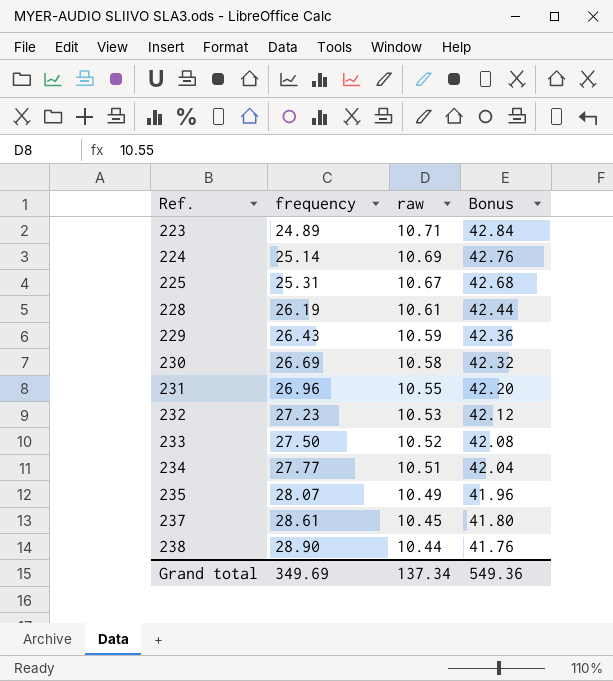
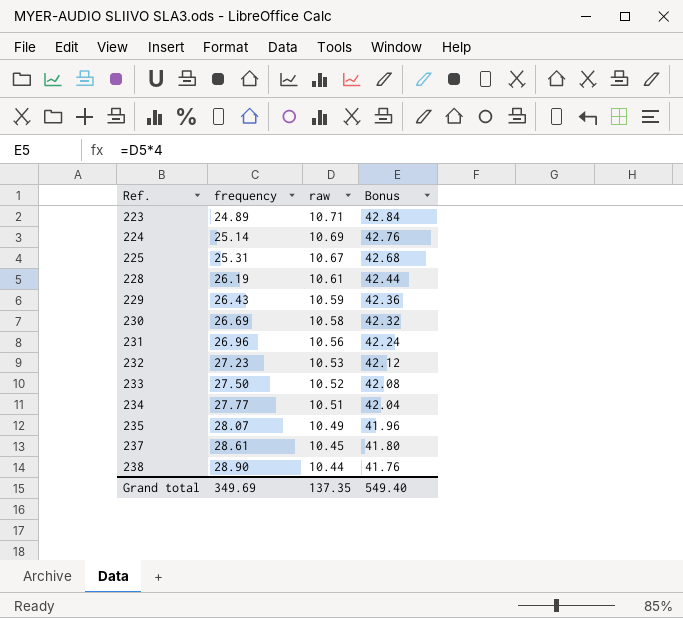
231 | raw: 10.55 -> 10.56
231 | Bonus: 42.20 -> 42.24
Grand total | raw: 137.34 -> 137.35
Grand total | Bonus: 549.36 -> 549.40

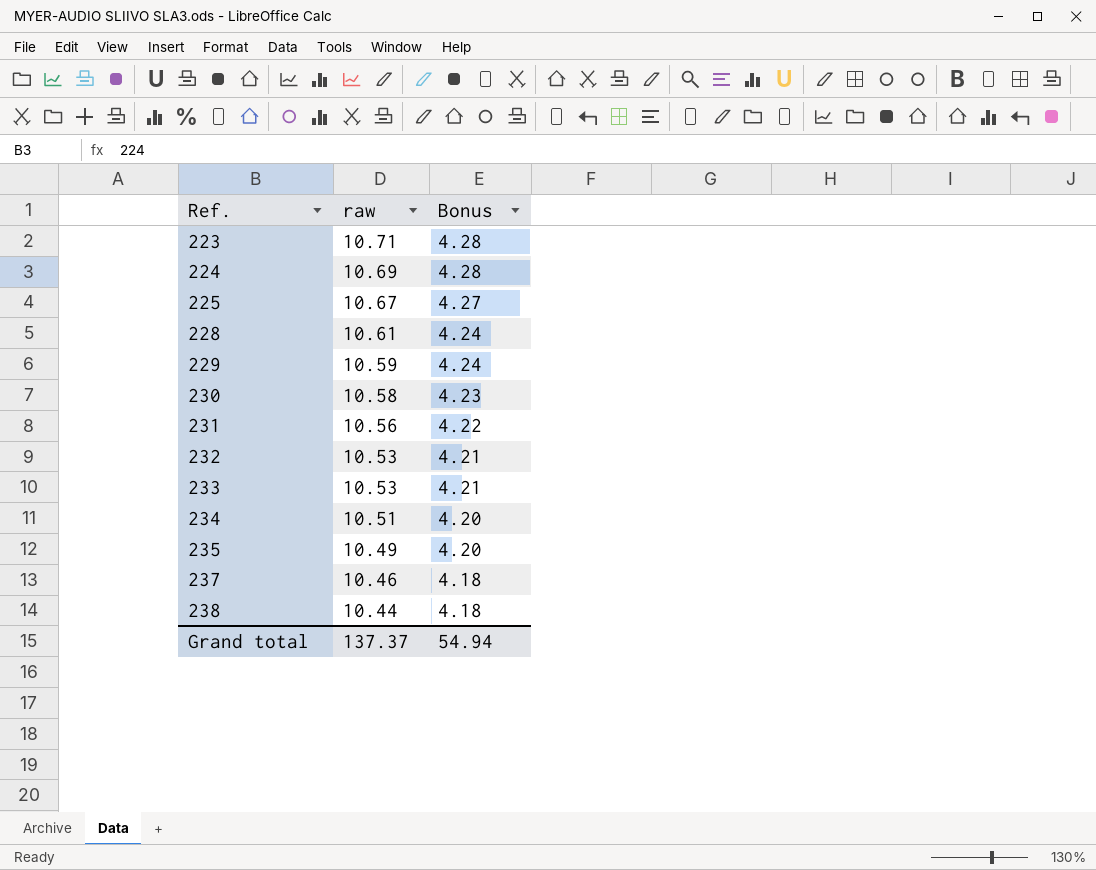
column frequency | position: 2 -> none
column Bonus | formula: [raw] * 4 -> [raw] * 0.4
233 | raw: 10.52 -> 10.53
237 | raw: 10.45 -> 10.46
Grand total | raw: 137.35 -> 137.37
Grand total | Bonus: 549.40 -> 54.94

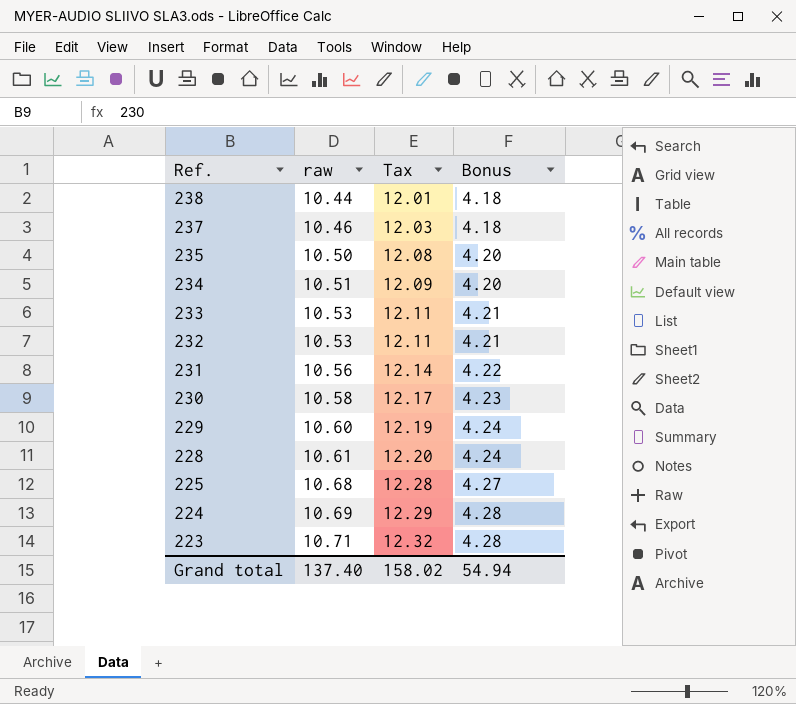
row order: Ref. ascending -> Ref. descending
column Tax | formula: none -> [raw] * 1.15
235 | raw: 10.49 -> 10.50
229 | raw: 10.59 -> 10.60
225 | raw: 10.67 -> 10.68
Grand total | raw: 137.37 -> 137.40

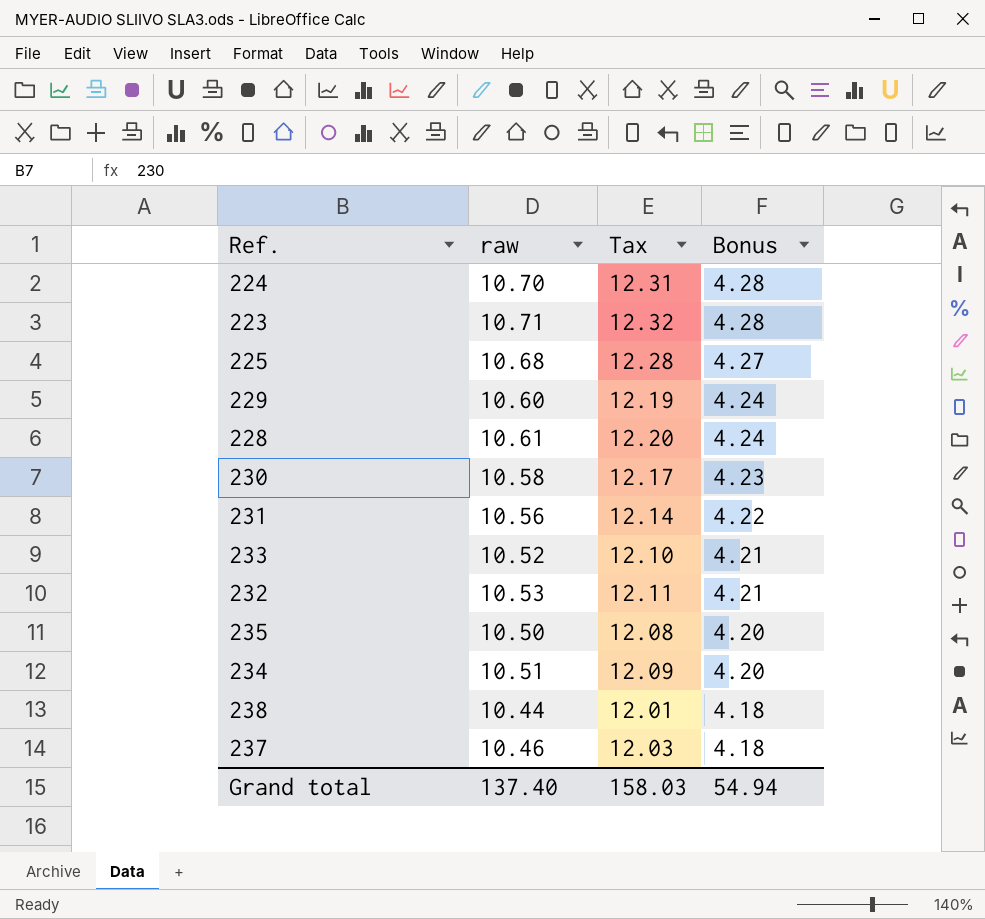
row order: Ref. descending -> Bonus descending
224 | raw: 10.69 -> 10.70
224 | Tax: 12.29 -> 12.31
233 | raw: 10.53 -> 10.52
233 | Tax: 12.11 -> 12.10
Grand total | Tax: 158.02 -> 158.03

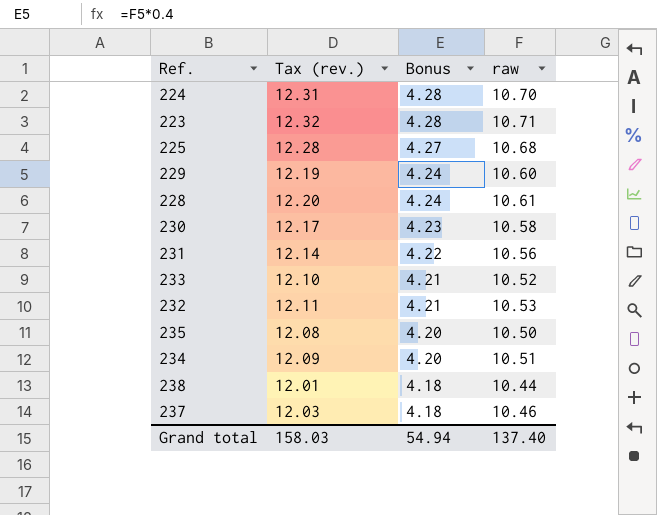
column name: Tax -> Tax (rev.)
column raw | position: 2 -> 4

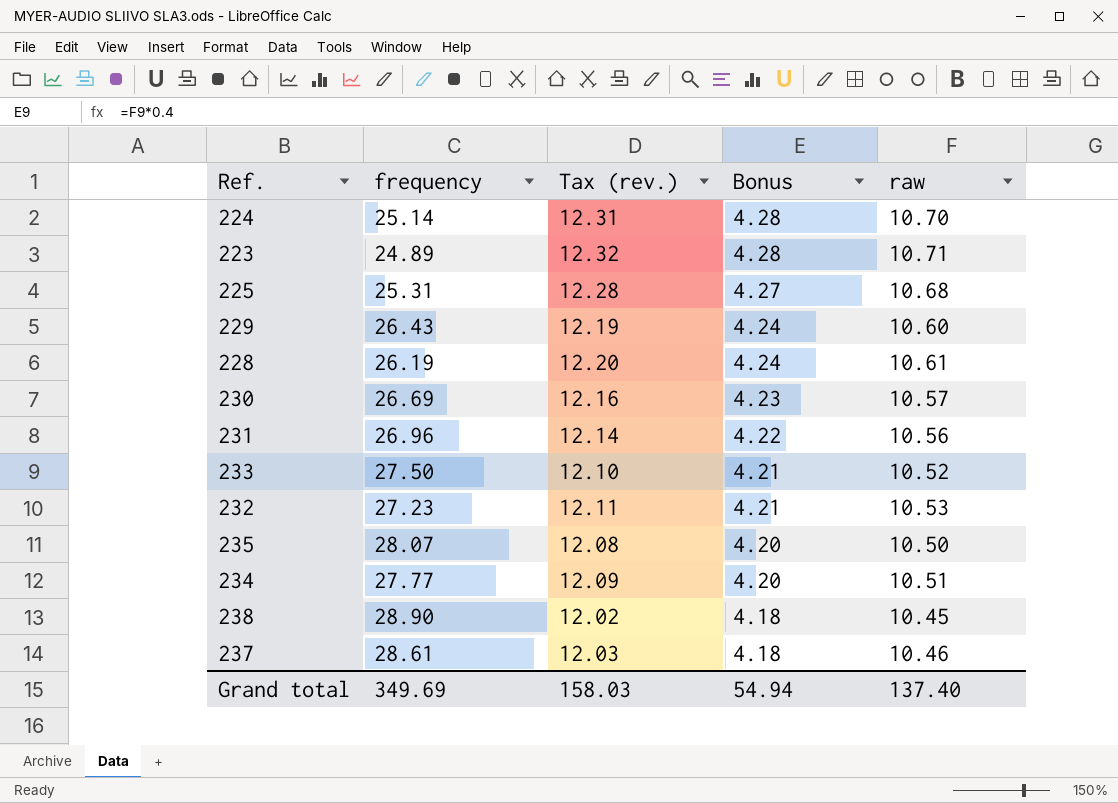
column frequency | position: none -> 2
230 | Tax (rev.): 12.17 -> 12.16
230 | raw: 10.58 -> 10.57
238 | Tax (rev.): 12.01 -> 12.02
238 | raw: 10.44 -> 10.45

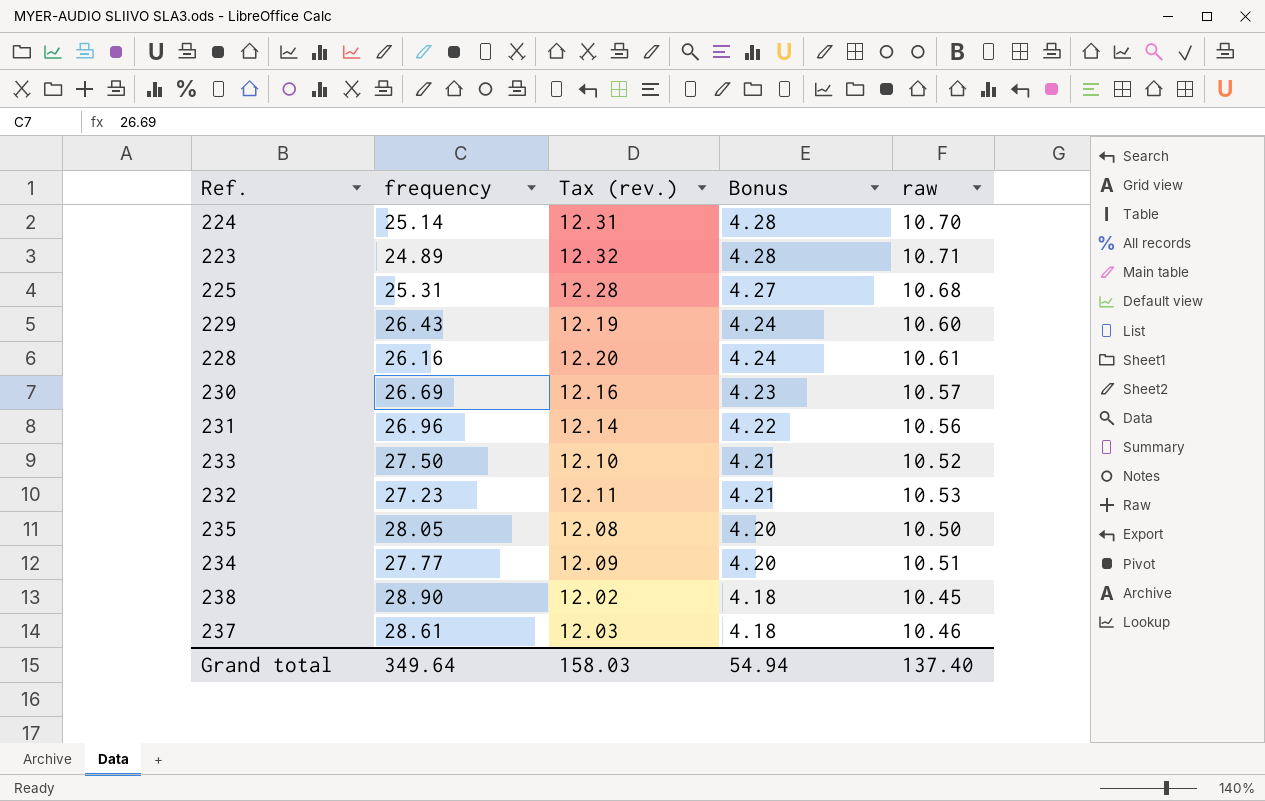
228 | frequency: 26.19 -> 26.16
235 | frequency: 28.07 -> 28.05
Grand total | frequency: 349.69 -> 349.64

